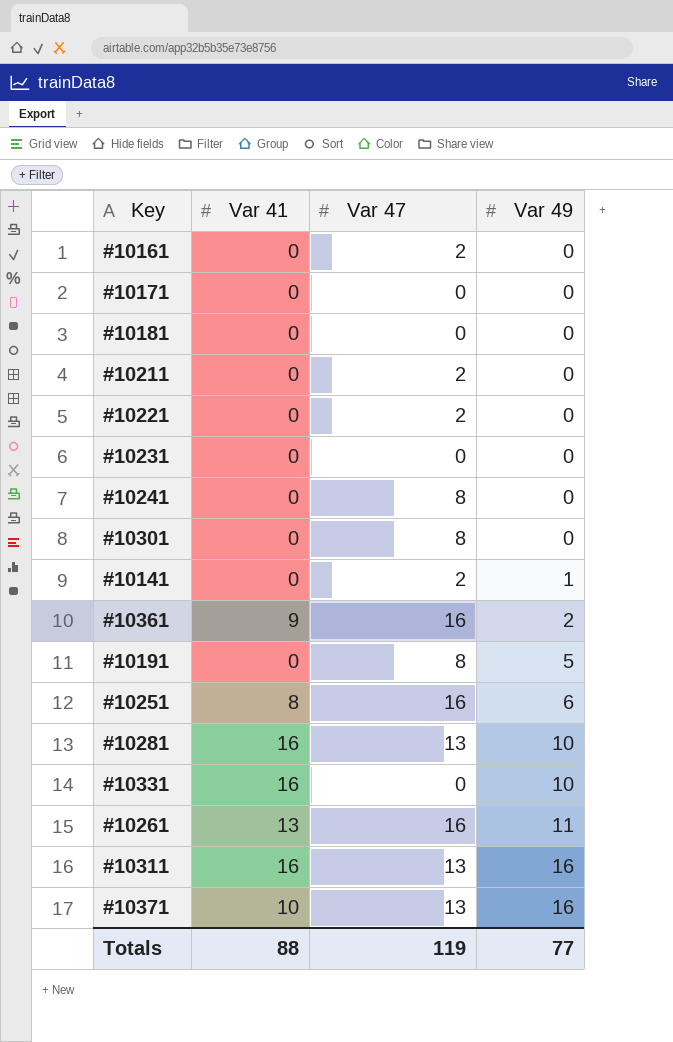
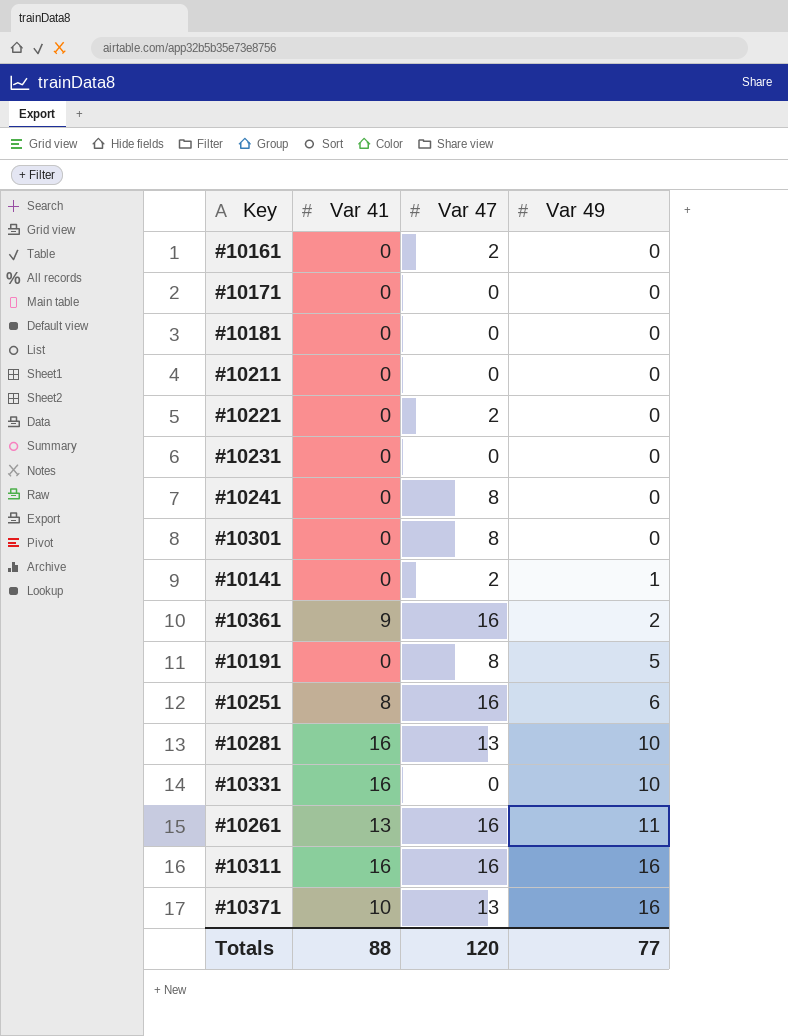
#10211 | Var 47: 2 -> 0
#10311 | Var 47: 13 -> 16
Totals | Var 47: 119 -> 120

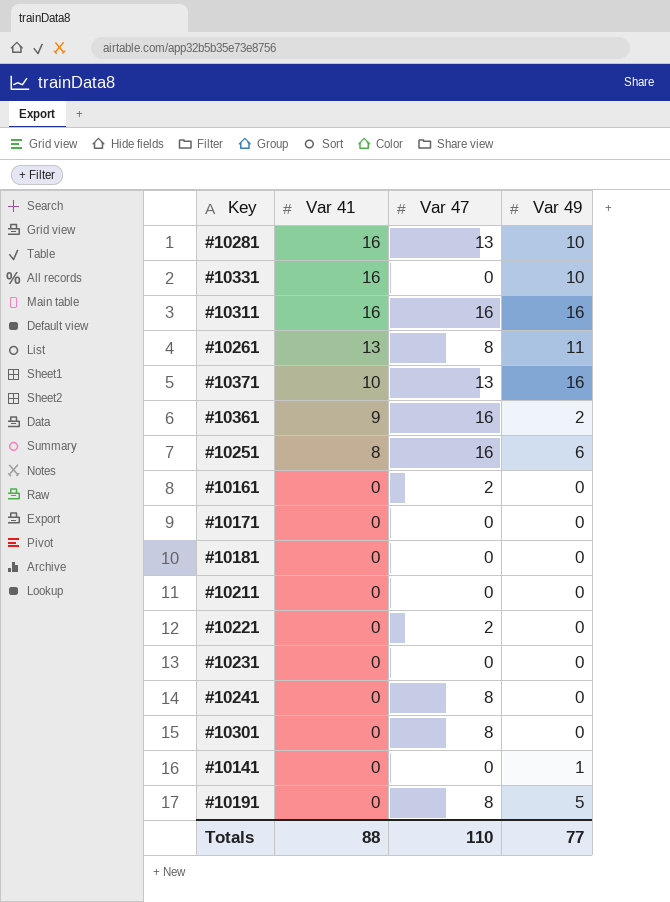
row order: Var 49 ascending -> Var 41 descending
#10261 | Var 47: 16 -> 8
#10141 | Var 47: 2 -> 0
Totals | Var 47: 120 -> 110

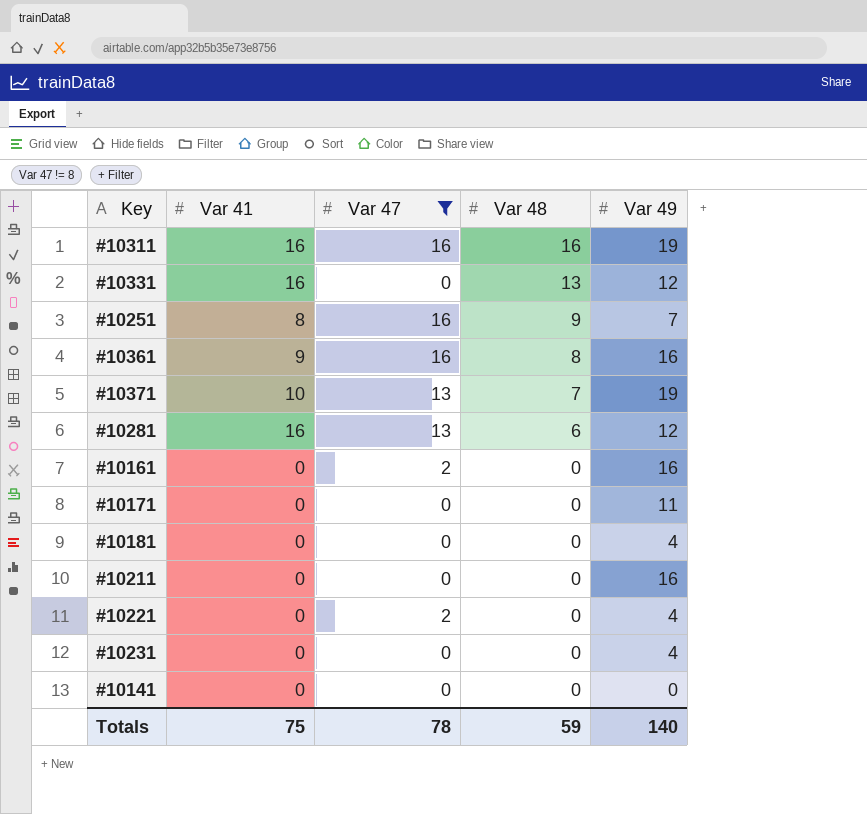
filter: none -> Var 47 != 8
row order: Var 41 descending -> Var 48 descending
column Var 48 | position: none -> 4
#10311 | Var 49: 16 -> 19
#10331 | Var 49: 10 -> 12
#10251 | Var 49: 6 -> 7
#10361 | Var 49: 2 -> 16
#10371 | Var 49: 16 -> 19
#10281 | Var 49: 10 -> 12
#10161 | Var 49: 0 -> 16
#10171 | Var 49: 0 -> 11
#10181 | Var 49: 0 -> 4
#10211 | Var 49: 0 -> 16
#10221 | Var 49: 0 -> 4
#10231 | Var 49: 0 -> 4
#10141 | Var 49: 1 -> 0
Totals | Var 41: 88 -> 75
Totals | Var 47: 110 -> 78
Totals | Var 49: 77 -> 140

